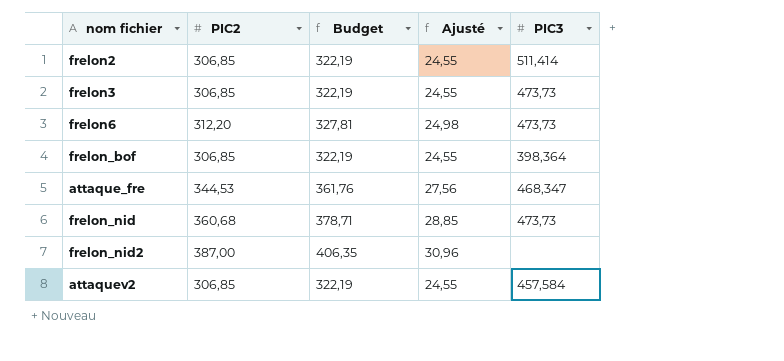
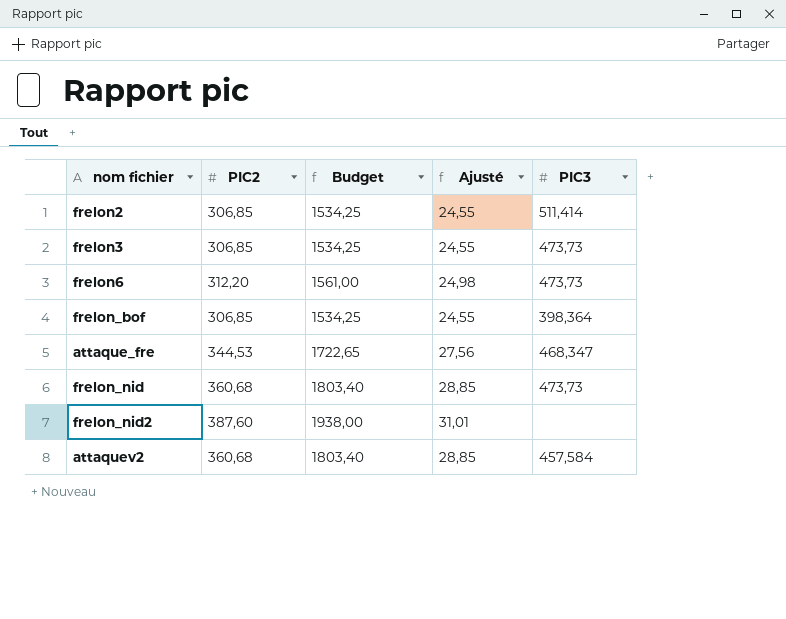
column Budget | formula: [PIC2] * 1,05 -> [PIC2] * 5
frelon_nid2 | PIC2: 387,00 -> 387,60
frelon_nid2 | Ajusté: 30,96 -> 31,01
attaquev2 | PIC2: 306,85 -> 360,68
attaquev2 | Ajusté: 24,55 -> 28,85

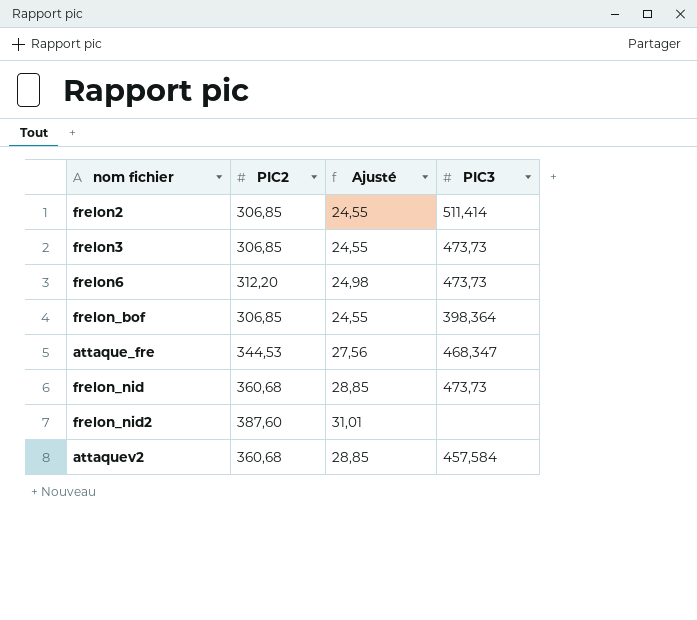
column Budget | formula: [PIC2] * 5 -> none

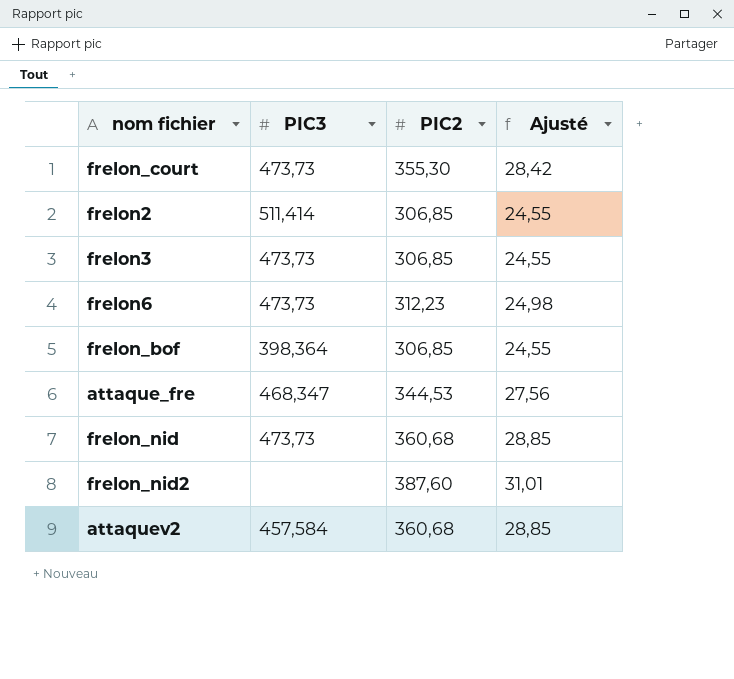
column PIC3 | position: 4 -> 2
row frelon_court: none -> 473,73 | 355,30 | 28,42
frelon6 | PIC2: 312,20 -> 312,23

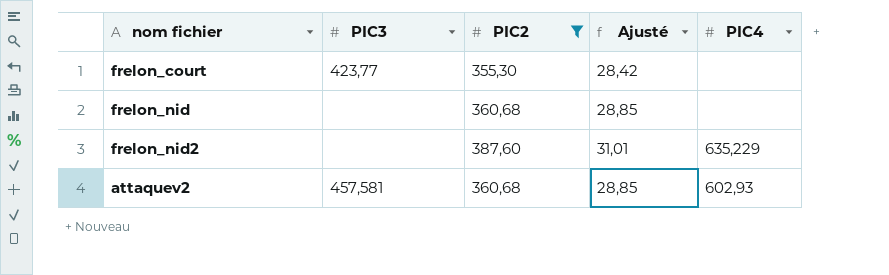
filter: none -> PIC2 >= 355,30
column PIC4 | position: none -> 5
frelon_court | PIC3: 473,73 -> 423,77
frelon_nid | PIC3: 473,73 -> none
attaquev2 | PIC3: 457,584 -> 457,581

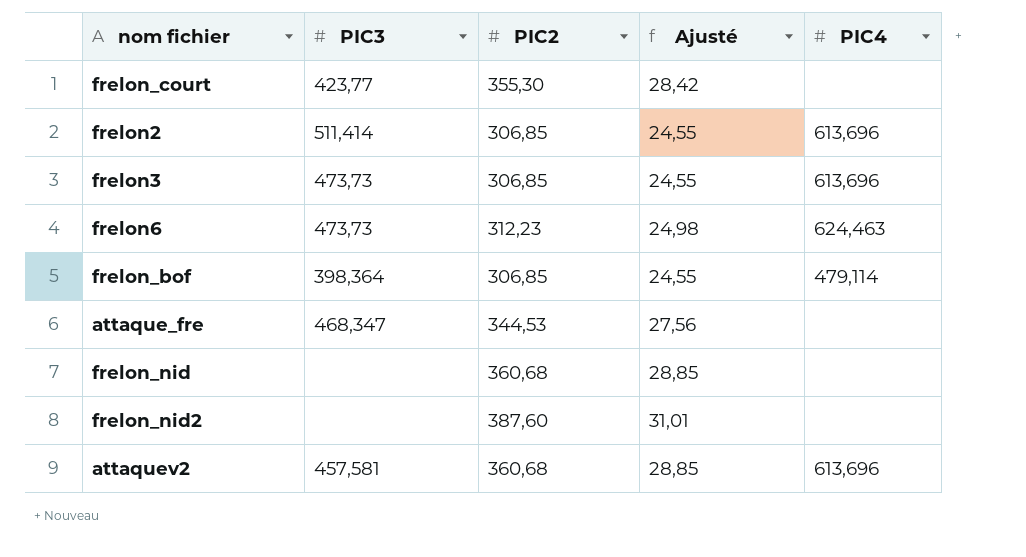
filter: PIC2 >= 355,30 -> none
frelon_nid2 | PIC4: 635,229 -> none
attaquev2 | PIC4: 602,93 -> 613,696

